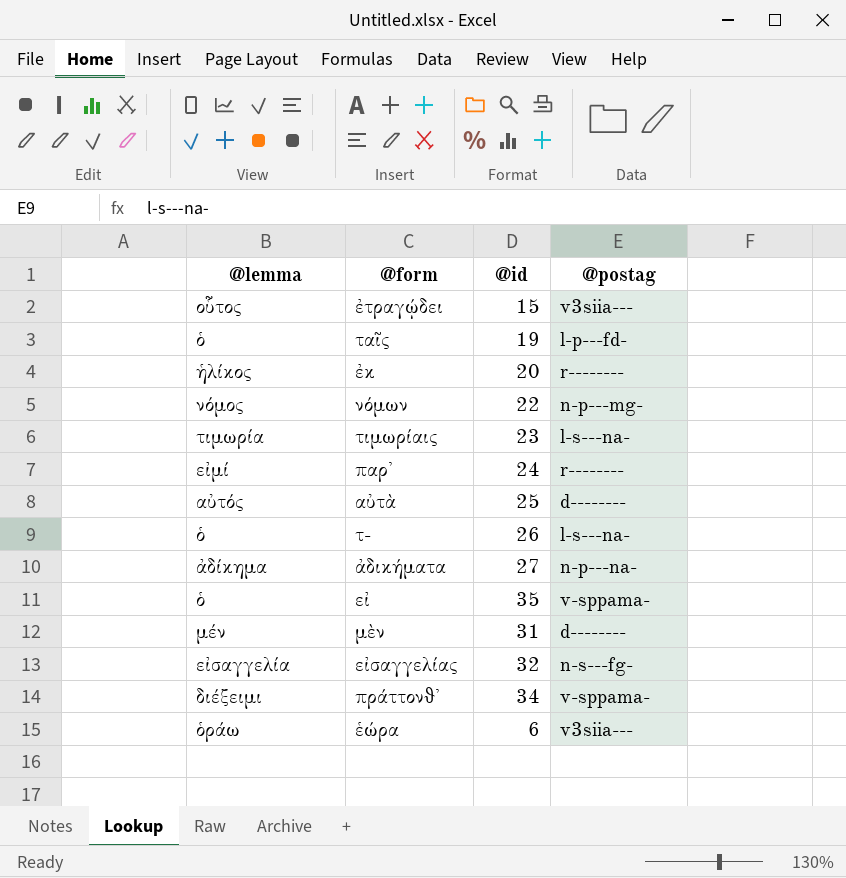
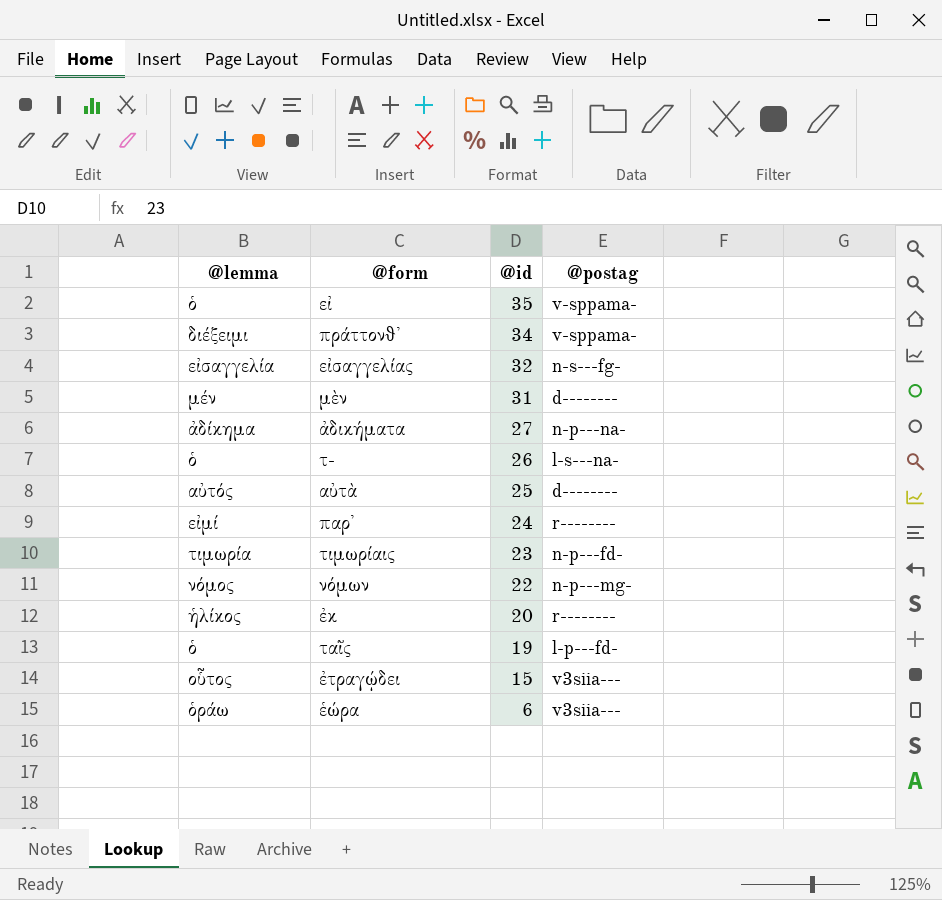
row order: none -> @id descending
τιμωρίαις | @postag: l-s---na- -> n-p---fd-

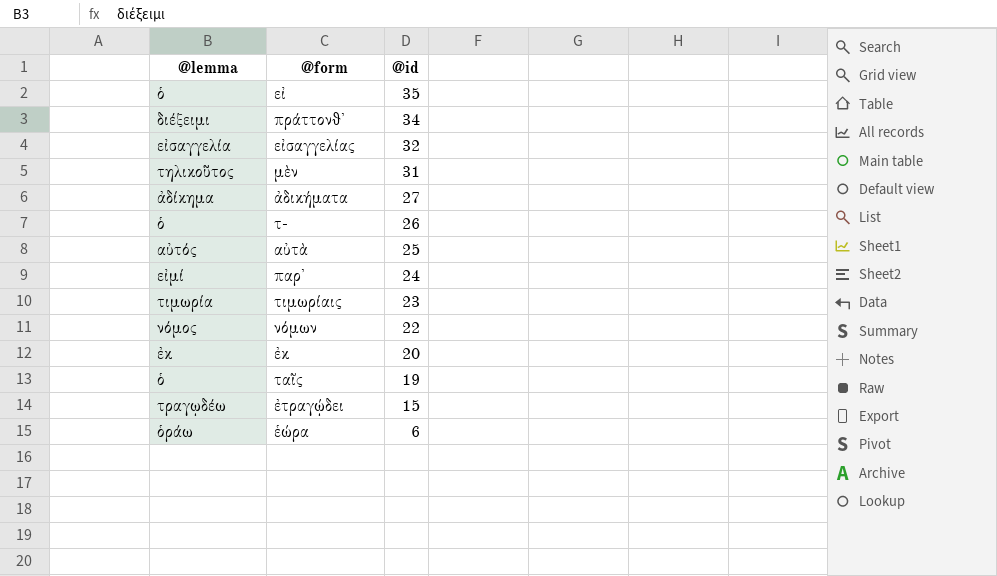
column @postag | position: 4 -> none
μὲν | @lemma: μέν -> τηλικοῦτος
ἐκ | @lemma: ἡλίκος -> ἐκ
ἐτραγῴδει | @lemma: οὗτος -> τραγῳδέω

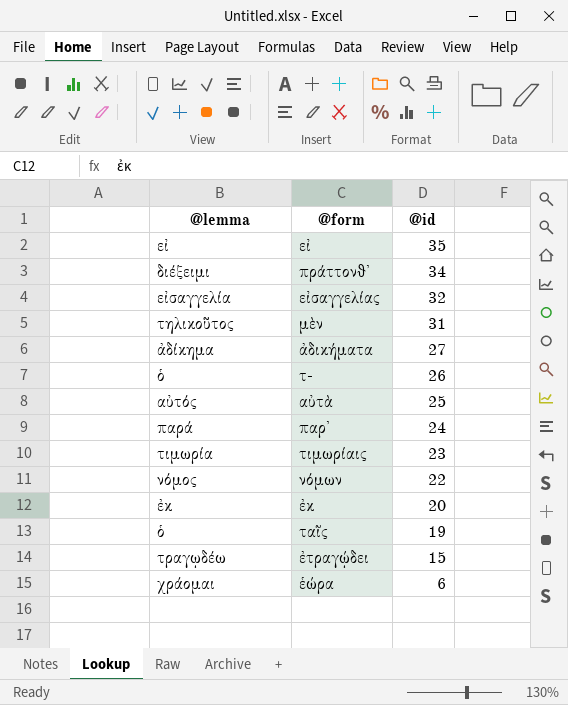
εἰ | @lemma: ὁ -> εἰ
παρ᾽ | @lemma: εἰμί -> παρά
ἑώρα | @lemma: ὁράω -> χράομαι

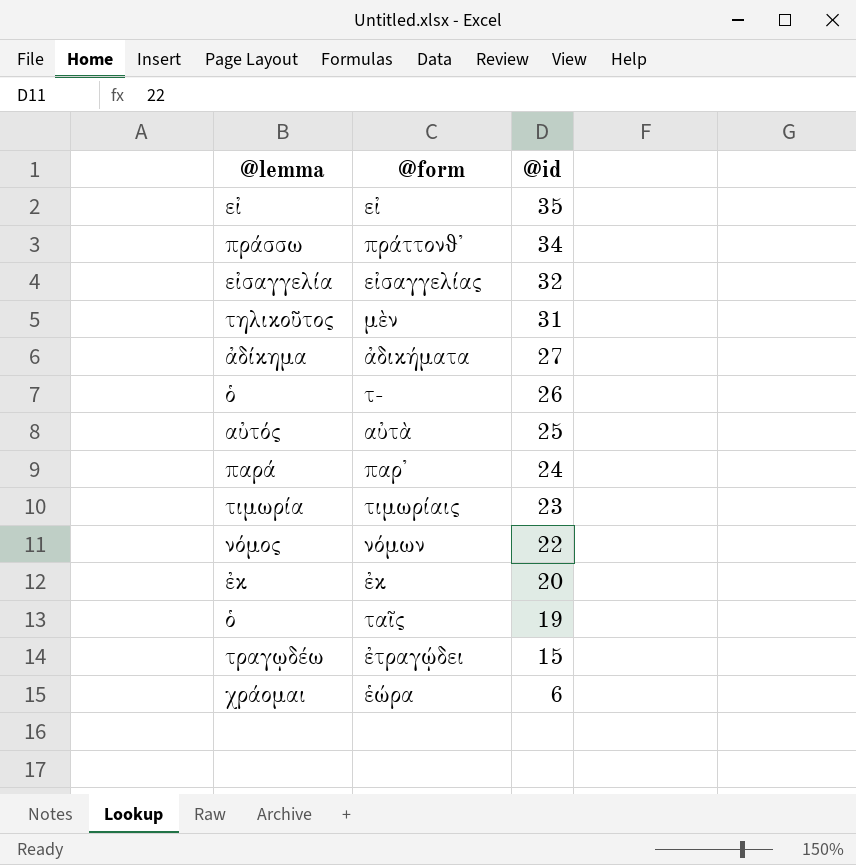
πράττονθ᾽ | @lemma: διέξειμι -> πράσσω

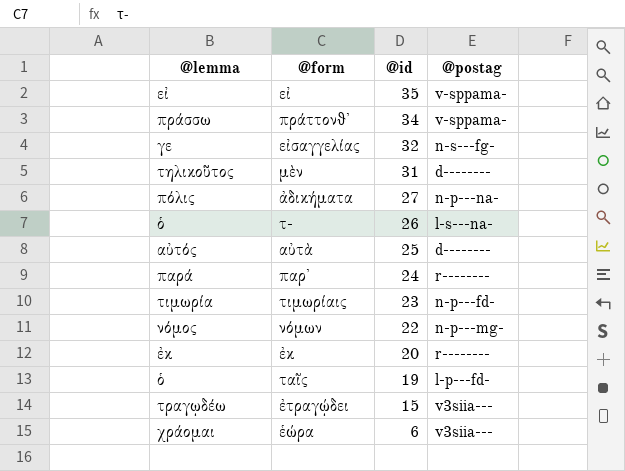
column @postag | position: none -> 4
εἰσαγγελίας | @lemma: εἰσαγγελία -> γε
ἀδικήματα | @lemma: ἀδίκημα -> πόλις

